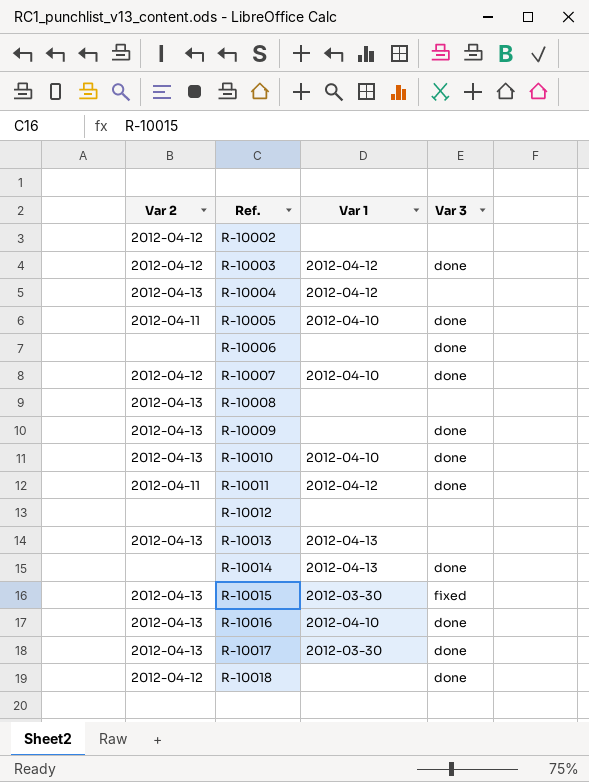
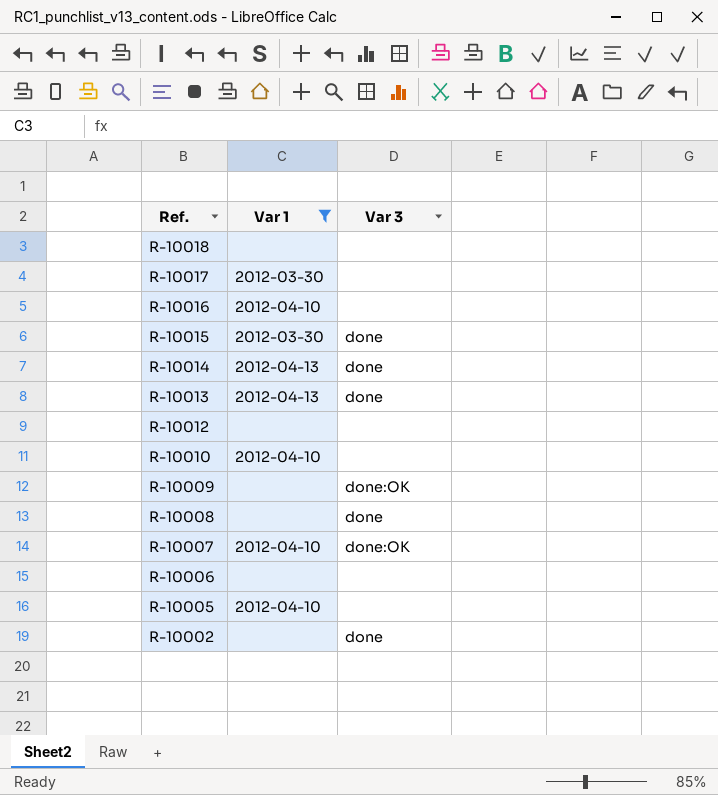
filter: none -> Var 1 != 2012-04-12
row order: Ref. ascending -> Ref. descending
column Var 2 | position: 1 -> none
R-10018 | Var 3: done -> none
R-10017 | Var 3: done -> none
R-10016 | Var 3: done -> none
R-10015 | Var 3: fixed -> done
R-10013 | Var 3: none -> done
R-10010 | Var 3: done -> none
R-10009 | Var 3: done -> done:OK
R-10008 | Var 3: none -> done
R-10007 | Var 3: done -> done:OK
R-10006 | Var 3: done -> none
R-10005 | Var 3: done -> none
R-10002 | Var 3: none -> done

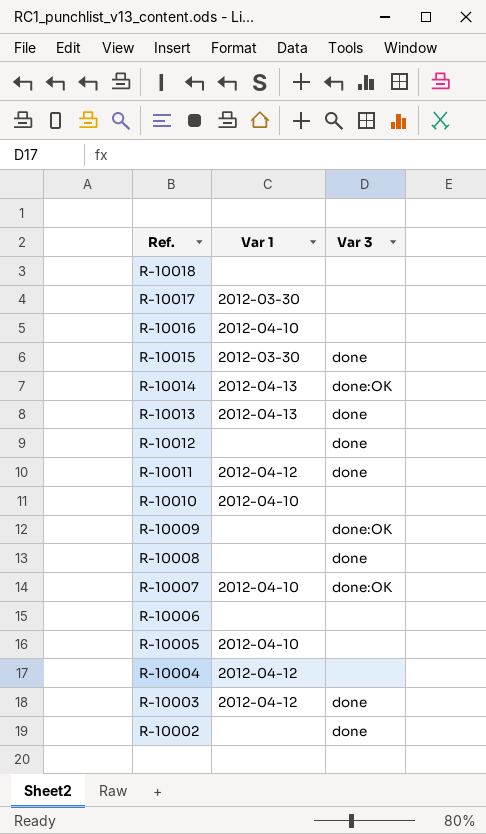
filter: Var 1 != 2012-04-12 -> none
R-10014 | Var 3: done -> done:OK
R-10012 | Var 3: none -> done

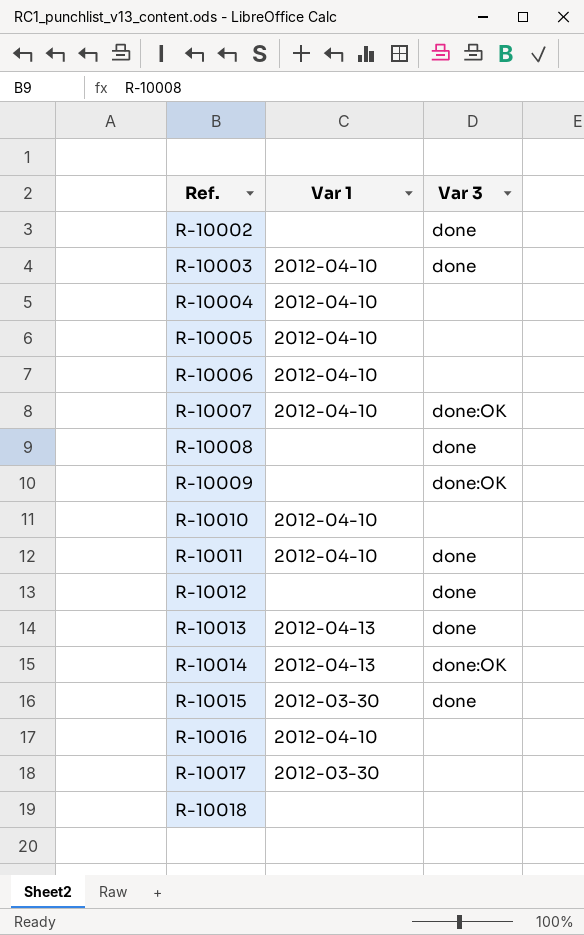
row order: Ref. descending -> Ref. ascending
R-10003 | Var 1: 2012-04-12 -> 2012-04-10
R-10004 | Var 1: 2012-04-12 -> 2012-04-10
R-10006 | Var 1: none -> 2012-04-10
R-10011 | Var 1: 2012-04-12 -> 2012-04-10

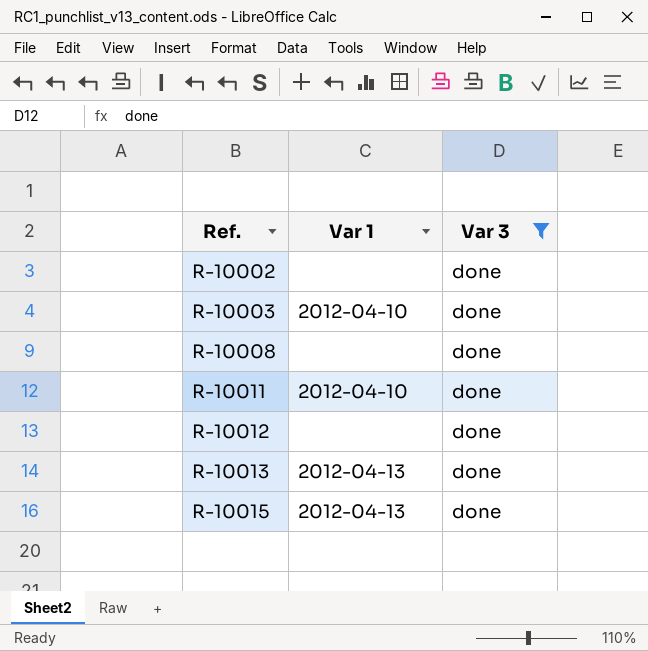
filter: none -> Var 3 = done
R-10015 | Var 1: 2012-03-30 -> 2012-04-13

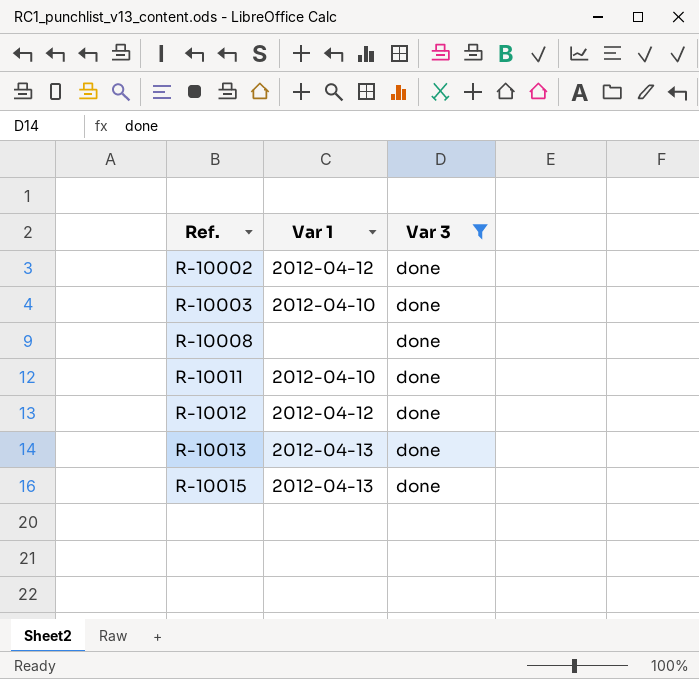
R-10002 | Var 1: none -> 2012-04-12
R-10012 | Var 1: none -> 2012-04-12

